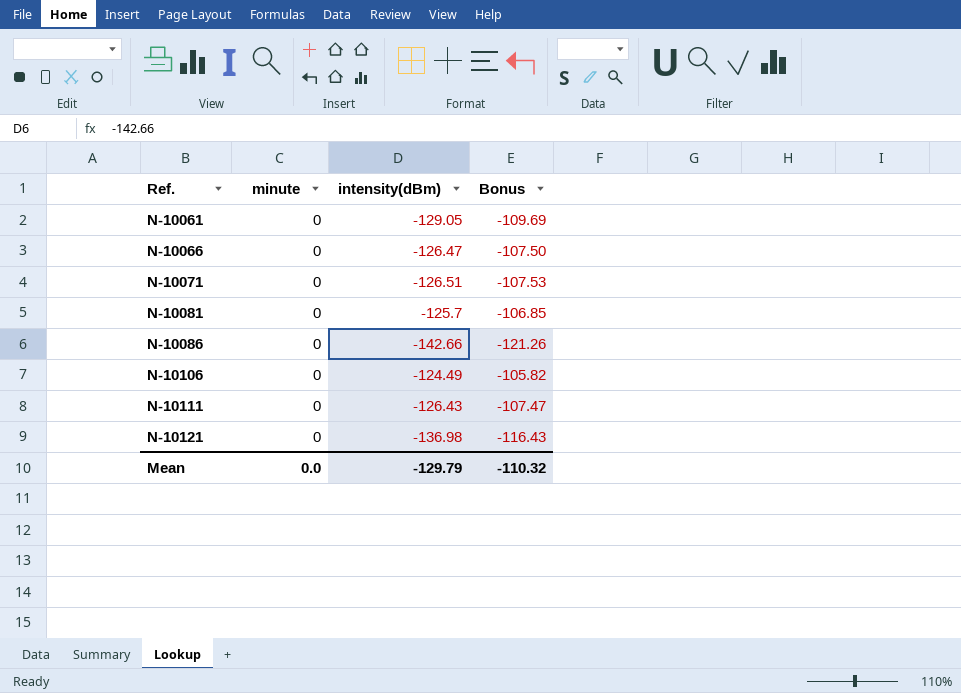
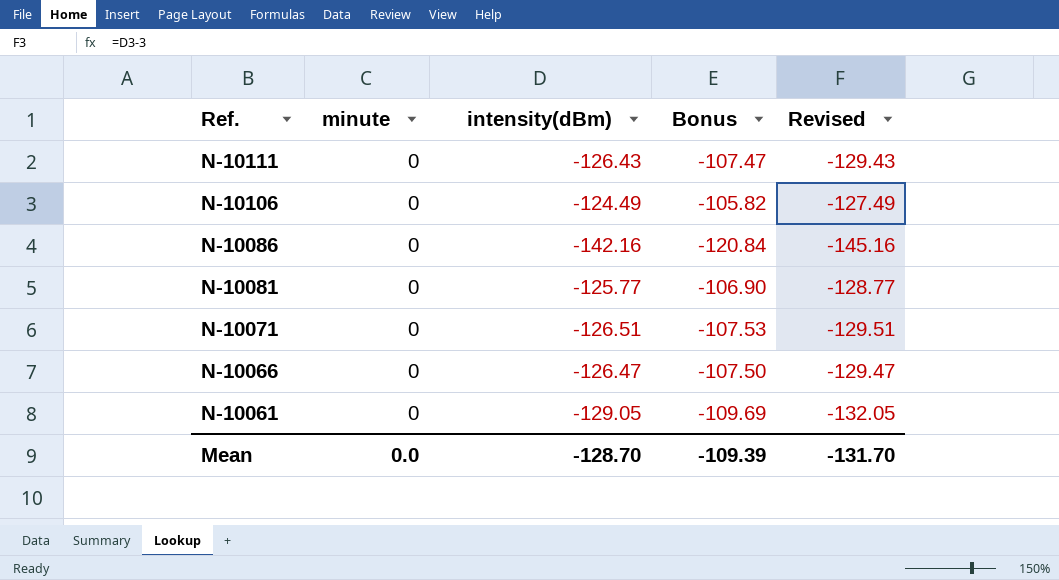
row order: Ref. ascending -> Ref. descending
column Revised | formula: none -> [intensity(dBm)] - 3
row N-10121: 0 | -136.98 | -116.43 -> none
N-10086 | intensity(dBm): -142.66 -> -142.16
N-10086 | Bonus: -121.26 -> -120.84
N-10081 | intensity(dBm): -125.7 -> -125.77
N-10081 | Bonus: -106.85 -> -106.90
Mean | intensity(dBm): -129.79 -> -128.70
Mean | Bonus: -110.32 -> -109.39

